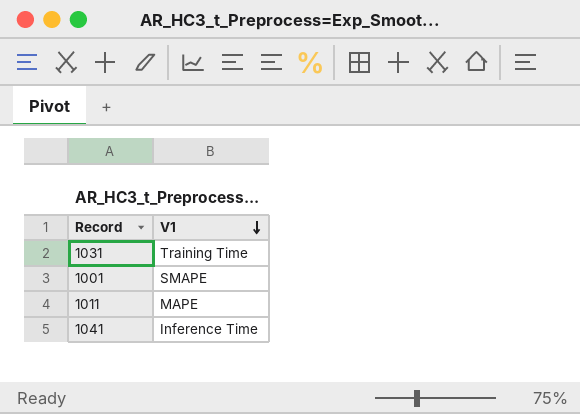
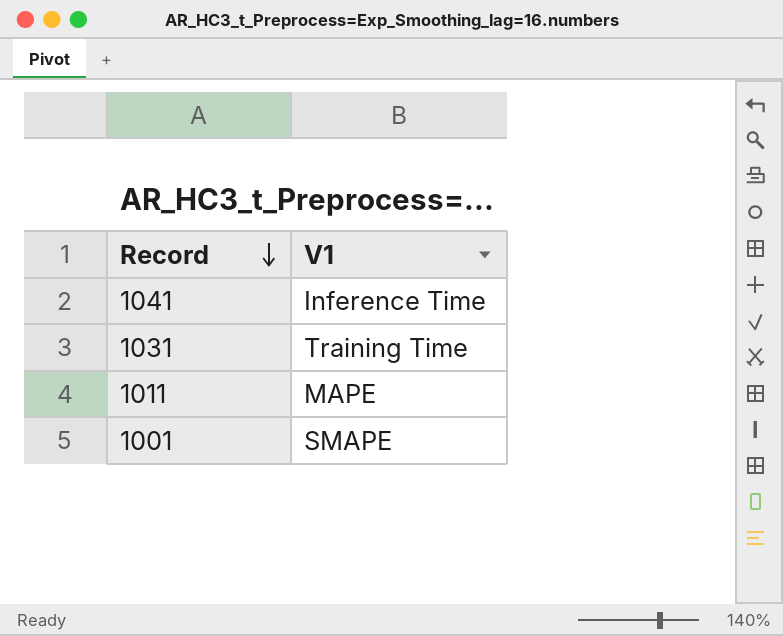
row order: V1 descending -> Record descending

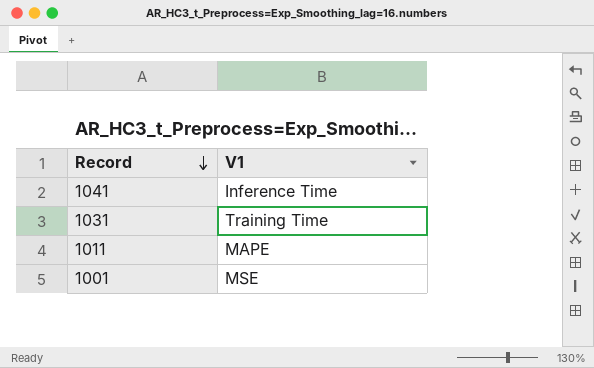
1001 | V1: SMAPE -> MSE

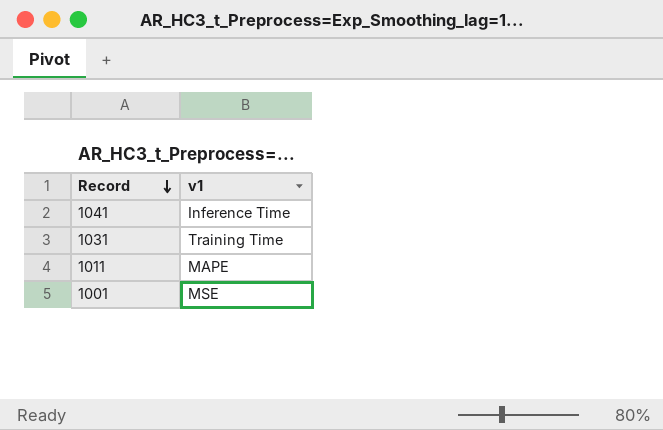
column name: V1 -> v1

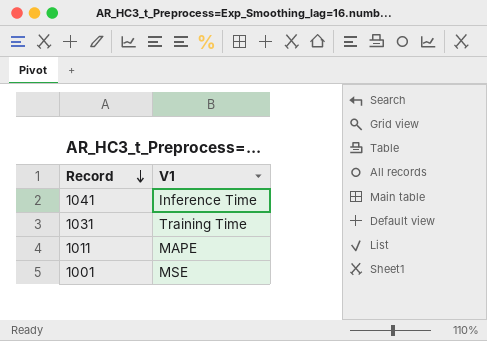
column name: v1 -> V1

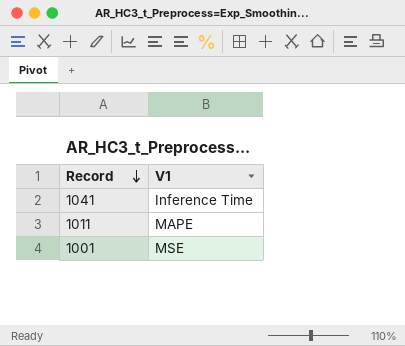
row 1031: Training Time -> none

